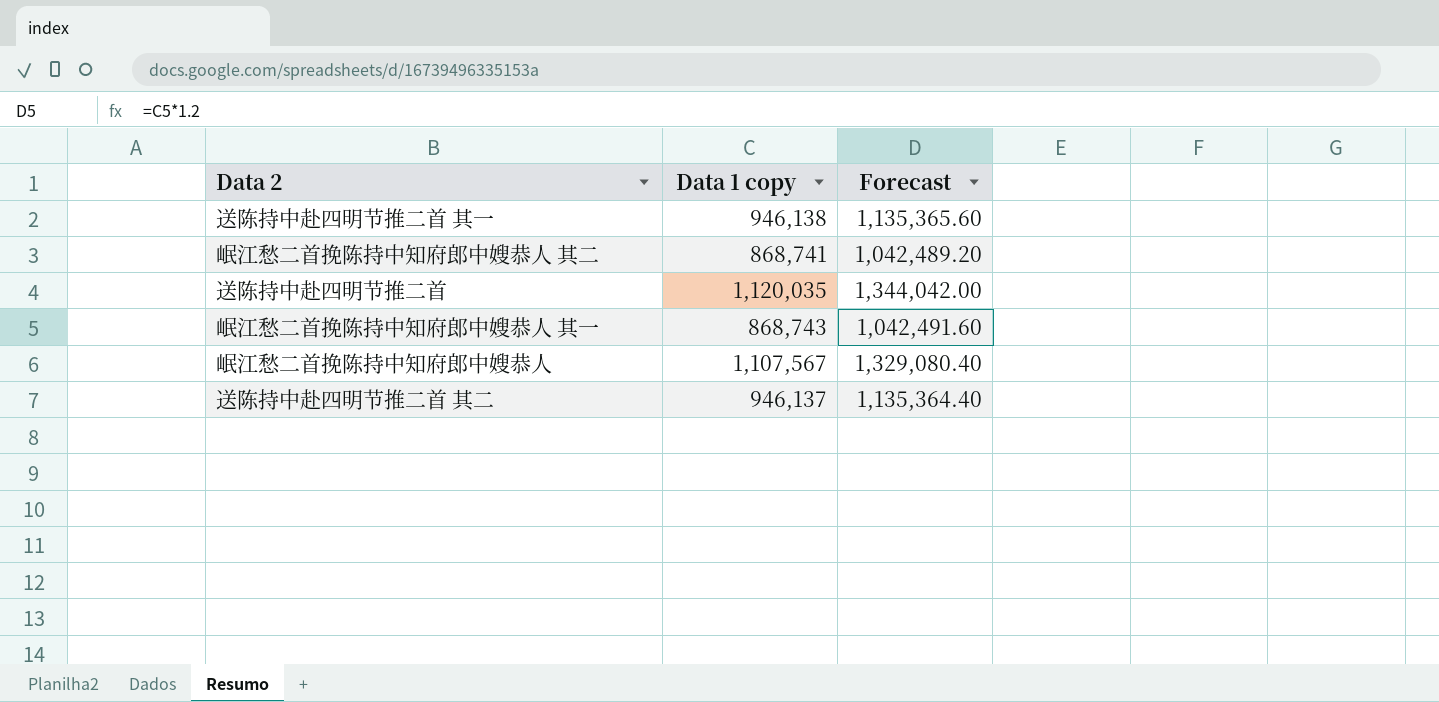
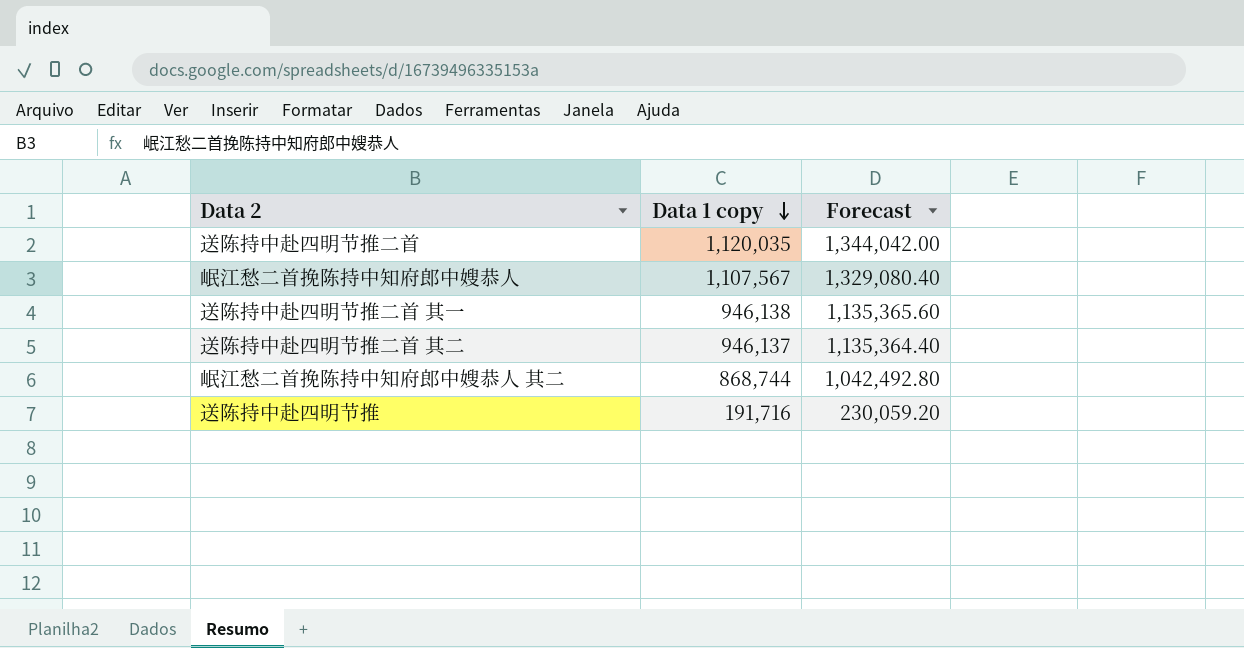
row order: none -> Data 1 copy descending
row 岷江愁二首挽陈持中知府郎中嫂恭人 其一: 868,743 | 1,042,491.60 -> none
岷江愁二首挽陈持中知府郎中嫂恭人 其二 | Data 1 copy: 868,741 -> 868,744
岷江愁二首挽陈持中知府郎中嫂恭人 其二 | Forecast: 1,042,489.20 -> 1,042,492.80
row 送陈持中赴四明节推: none -> 191,716 | 230,059.20

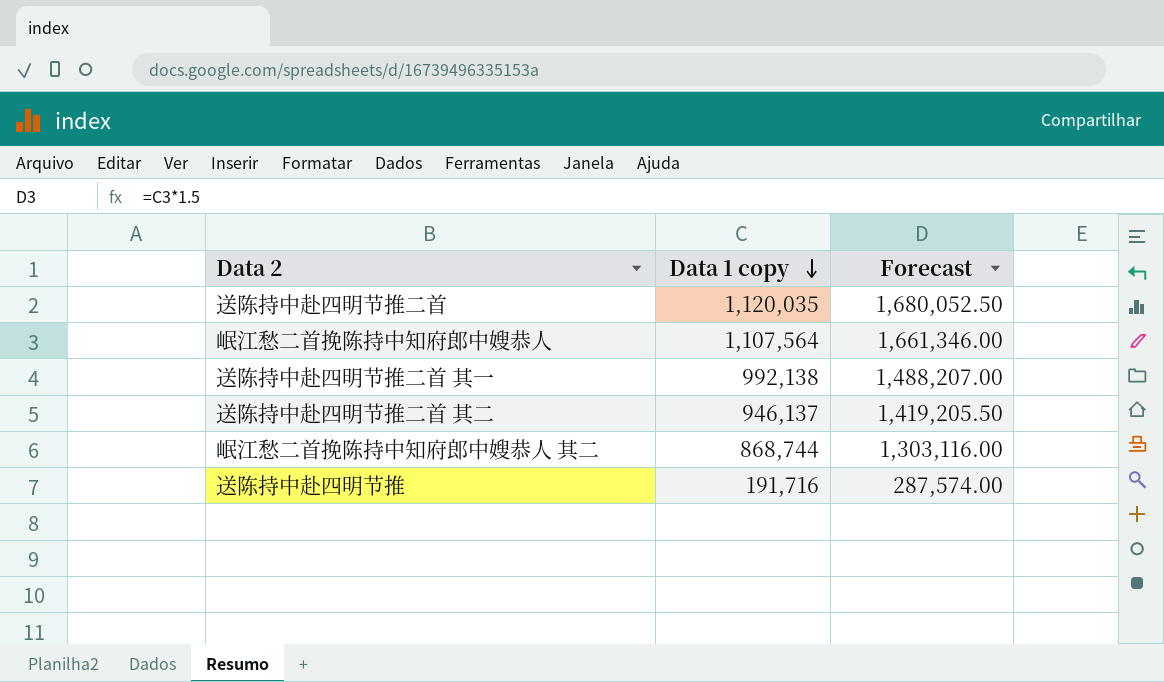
column Forecast | formula: [Data 1 copy] * 1.2 -> [Data 1 copy] * 1.5
岷江愁二首挽陈持中知府郎中嫂恭人 | Data 1 copy: 1,107,567 -> 1,107,564
送陈持中赴四明节推二首 其一 | Data 1 copy: 946,138 -> 992,138

